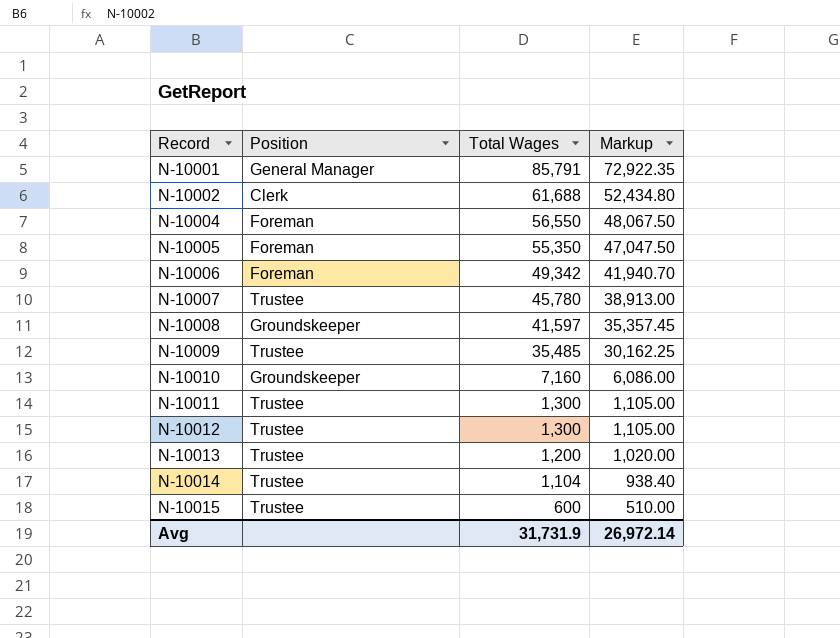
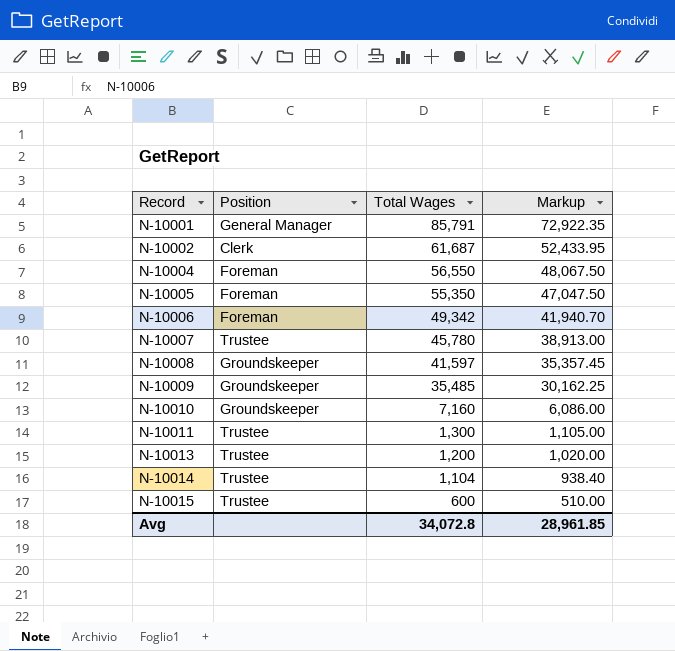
row N-10012: Trustee | 1,300 | 1,105.00 -> none
N-10002 | Total Wages: 61,688 -> 61,687
N-10002 | Markup: 52,434.80 -> 52,433.95
N-10009 | Position: Trustee -> Groundskeeper
Avg | Total Wages: 31,731.9 -> 34,072.8
Avg | Markup: 26,972.14 -> 28,961.85

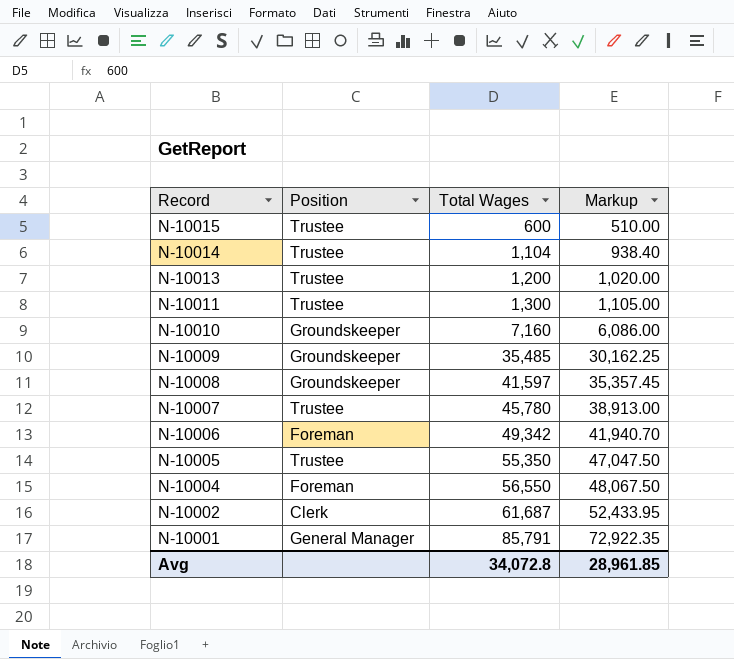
row order: Record ascending -> Record descending
N-10005 | Position: Foreman -> Trustee

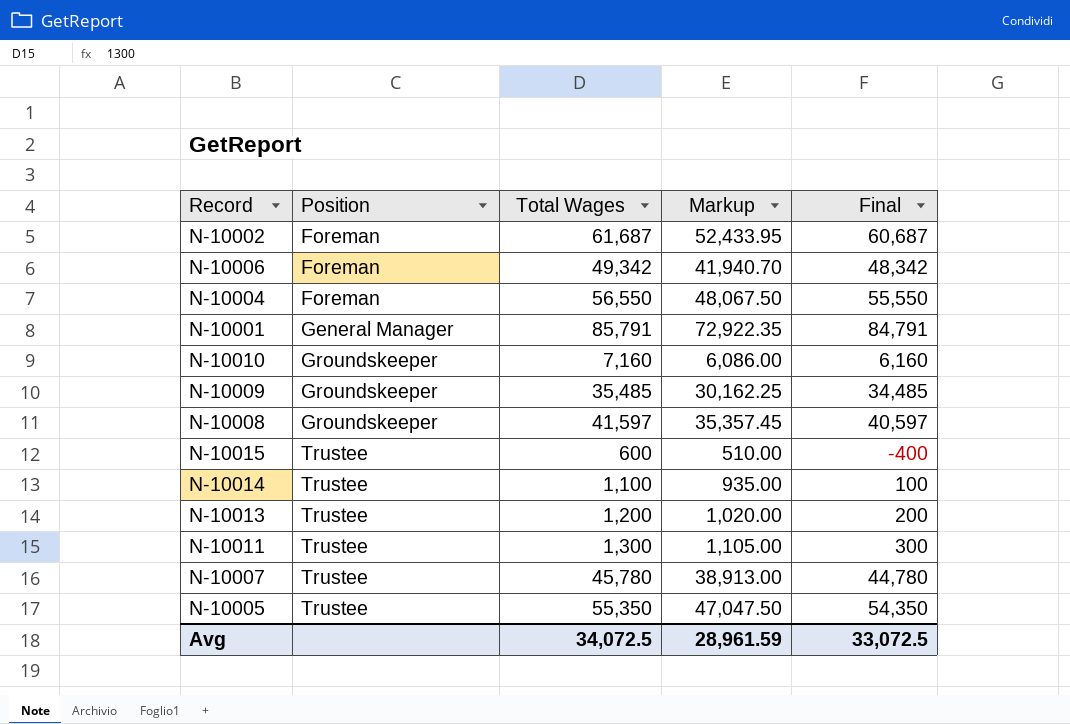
row order: Record descending -> Position ascending
column Final | formula: none -> [Total Wages] - 1000
N-10002 | Position: Clerk -> Foreman
N-10014 | Total Wages: 1,104 -> 1,100
N-10014 | Markup: 938.40 -> 935.00
Avg | Total Wages: 34,072.8 -> 34,072.5
Avg | Markup: 28,961.85 -> 28,961.59

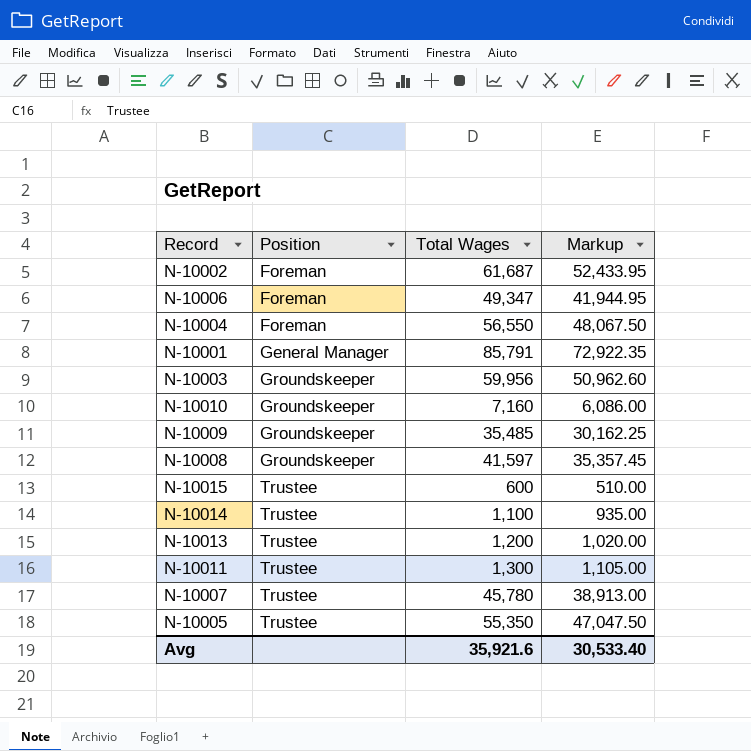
column Final | formula: [Total Wages] - 1000 -> none
N-10006 | Total Wages: 49,342 -> 49,347
N-10006 | Markup: 41,940.70 -> 41,944.95
row N-10003: none -> Groundskeeper | 59,956 | 50,962.60
Avg | Total Wages: 34,072.5 -> 35,921.6
Avg | Markup: 28,961.59 -> 30,533.40

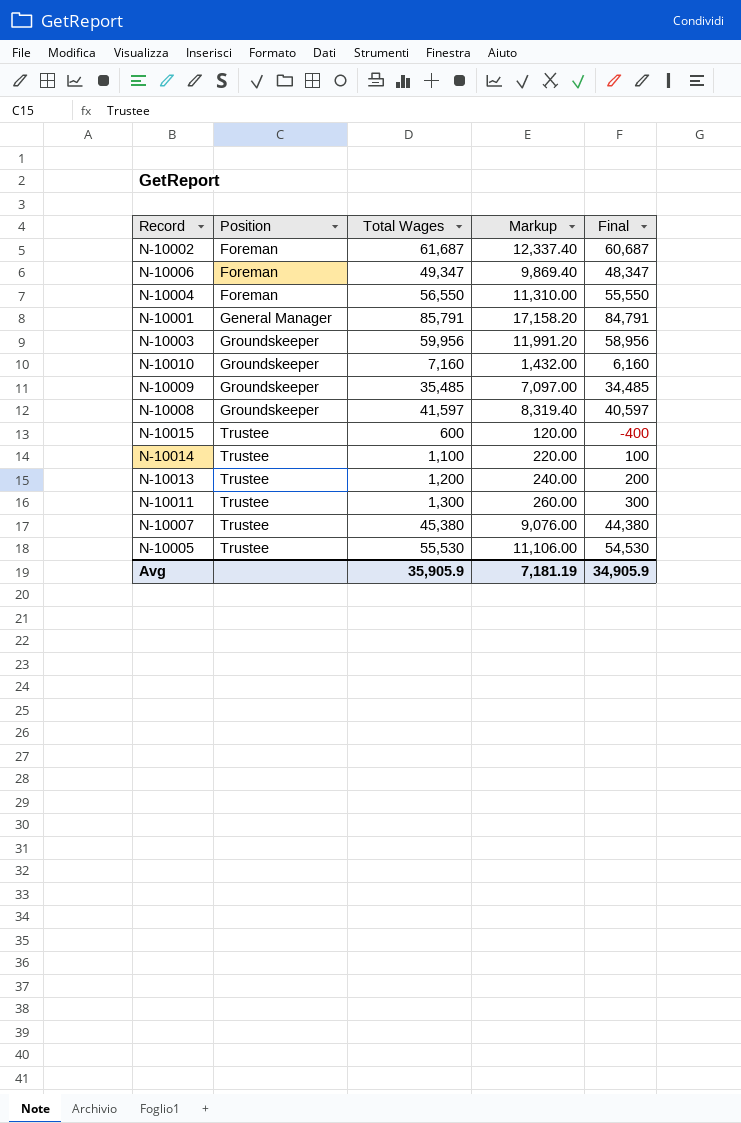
column Markup | formula: [Total Wages] * 0.85 -> [Total Wages] * 0.2
column Final | formula: none -> [Total Wages] - 1000
N-10007 | Total Wages: 45,780 -> 45,380
N-10005 | Total Wages: 55,350 -> 55,530
Avg | Total Wages: 35,921.6 -> 35,905.9
Avg | Markup: 30,533.40 -> 7,181.19

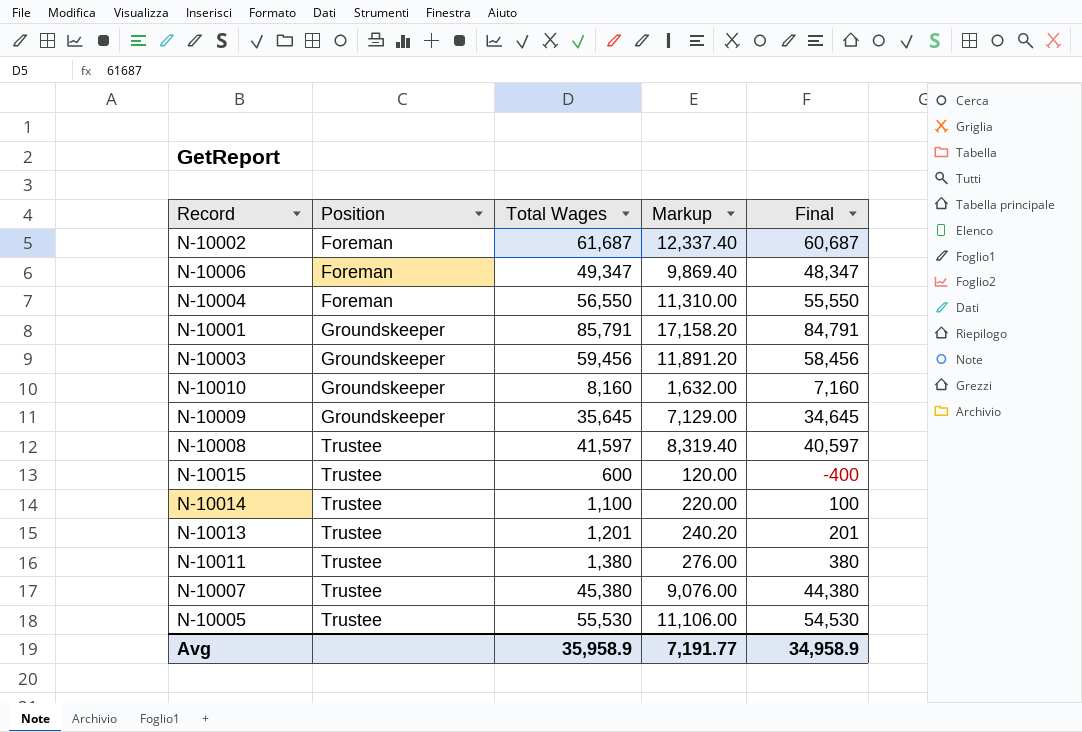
N-10001 | Position: General Manager -> Groundskeeper
N-10003 | Total Wages: 59,956 -> 59,456
N-10003 | Markup: 11,991.20 -> 11,891.20
N-10003 | Final: 58,956 -> 58,456
N-10010 | Total Wages: 7,160 -> 8,160
N-10010 | Markup: 1,432.00 -> 1,632.00
N-10010 | Final: 6,160 -> 7,160
N-10009 | Total Wages: 35,485 -> 35,645
N-10009 | Markup: 7,097.00 -> 7,129.00
N-10009 | Final: 34,485 -> 34,645
N-10008 | Position: Groundskeeper -> Trustee
N-10013 | Total Wages: 1,200 -> 1,201
N-10013 | Markup: 240.00 -> 240.20
N-10013 | Final: 200 -> 201
N-10011 | Total Wages: 1,300 -> 1,380
N-10011 | Markup: 260.00 -> 276.00
N-10011 | Final: 300 -> 380
Avg | Total Wages: 35,905.9 -> 35,958.9
Avg | Markup: 7,181.19 -> 7,191.77
Avg | Final: 34,905.9 -> 34,958.9

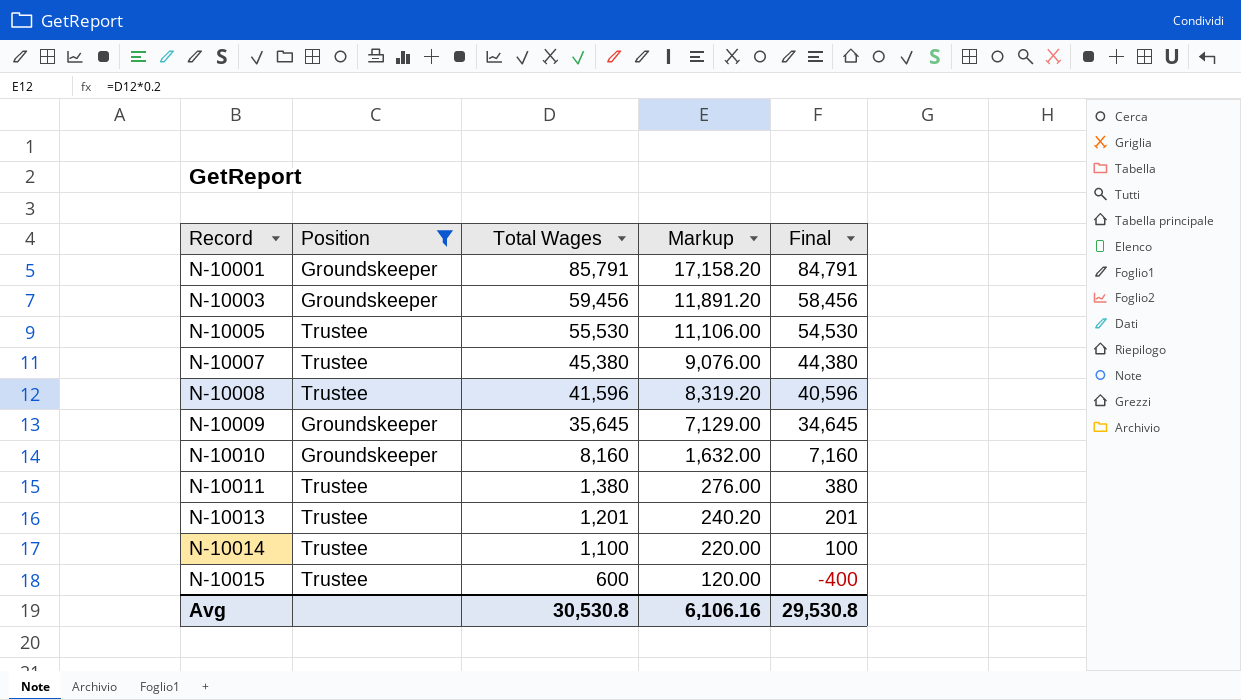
filter: none -> Position != Foreman
row order: Position ascending -> Record ascending
N-10008 | Total Wages: 41,597 -> 41,596
N-10008 | Markup: 8,319.40 -> 8,319.20
N-10008 | Final: 40,597 -> 40,596
Avg | Total Wages: 35,958.9 -> 30,530.8
Avg | Markup: 7,191.77 -> 6,106.16
Avg | Final: 34,958.9 -> 29,530.8

